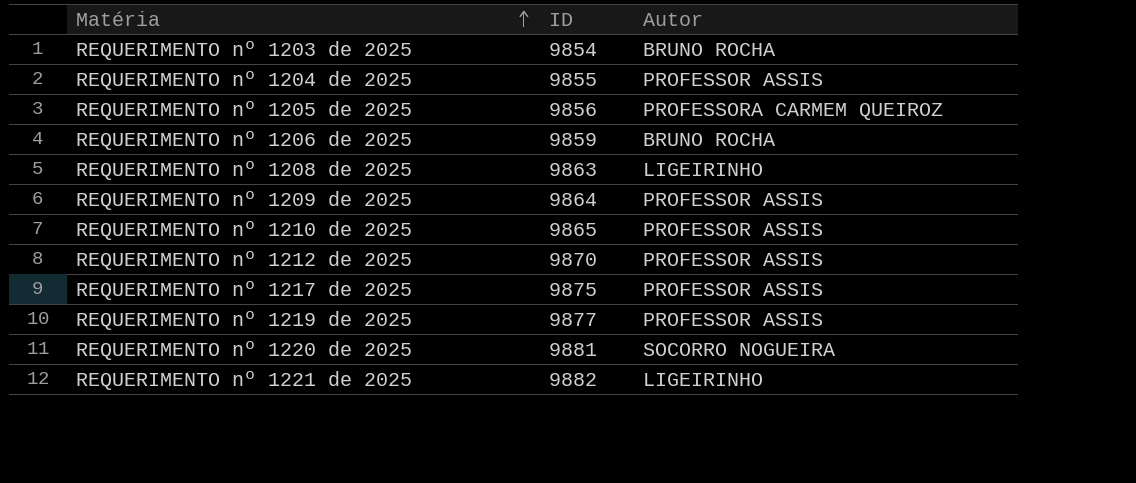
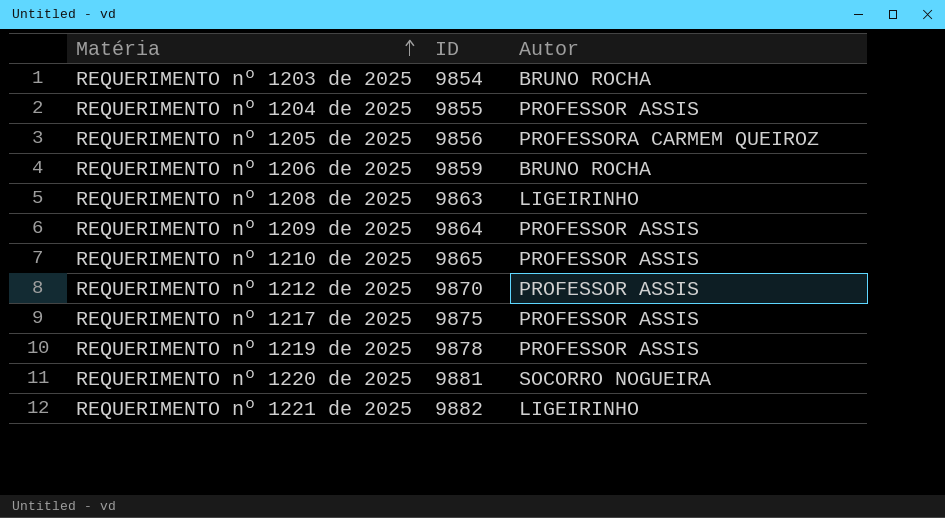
REQUERIMENTO nº 1219 de 2025 | ID: 9877 -> 9878

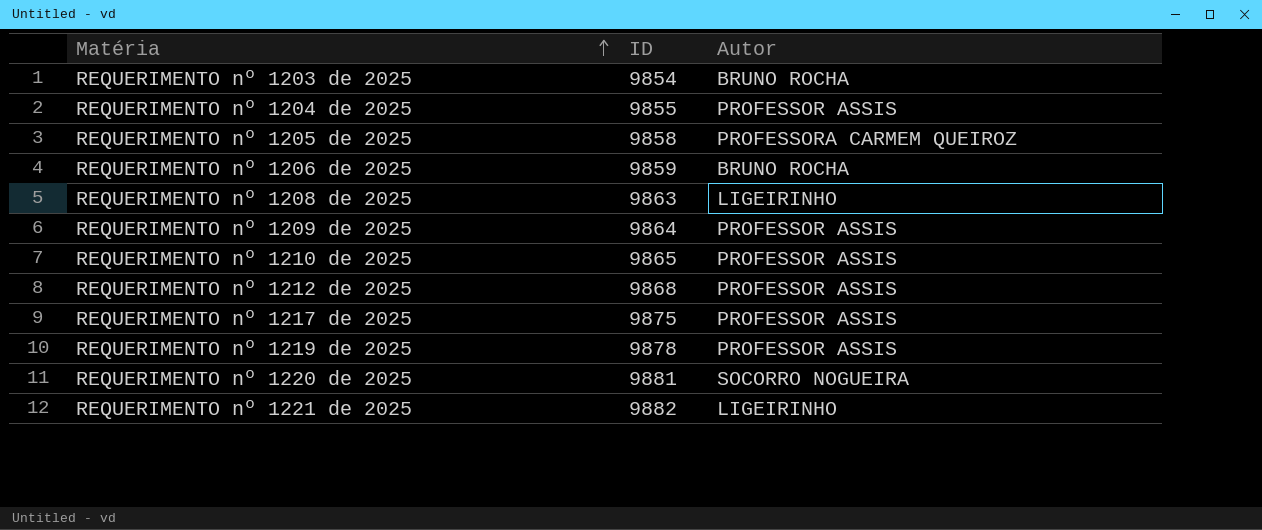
REQUERIMENTO nº 1205 de 2025 | ID: 9856 -> 9858
REQUERIMENTO nº 1212 de 2025 | ID: 9870 -> 9868

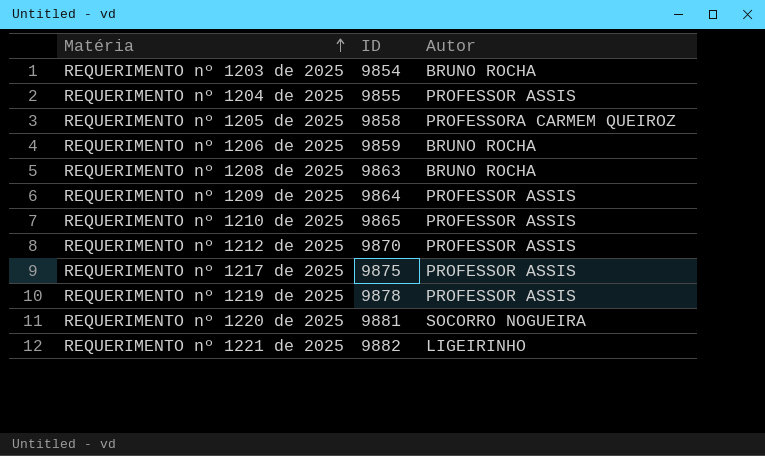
REQUERIMENTO nº 1208 de 2025 | Autor: LIGEIRINHO -> BRUNO ROCHA
REQUERIMENTO nº 1212 de 2025 | ID: 9868 -> 9870

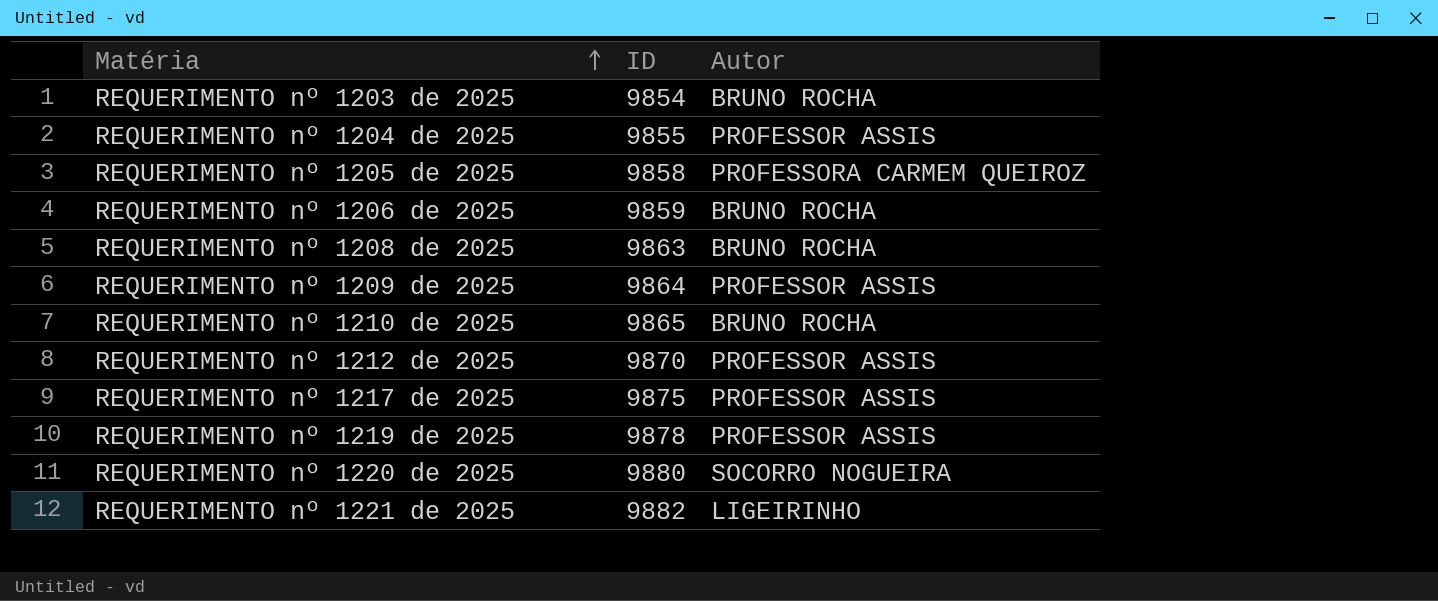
REQUERIMENTO nº 1210 de 2025 | Autor: PROFESSOR ASSIS -> BRUNO ROCHA
REQUERIMENTO nº 1220 de 2025 | ID: 9881 -> 9880

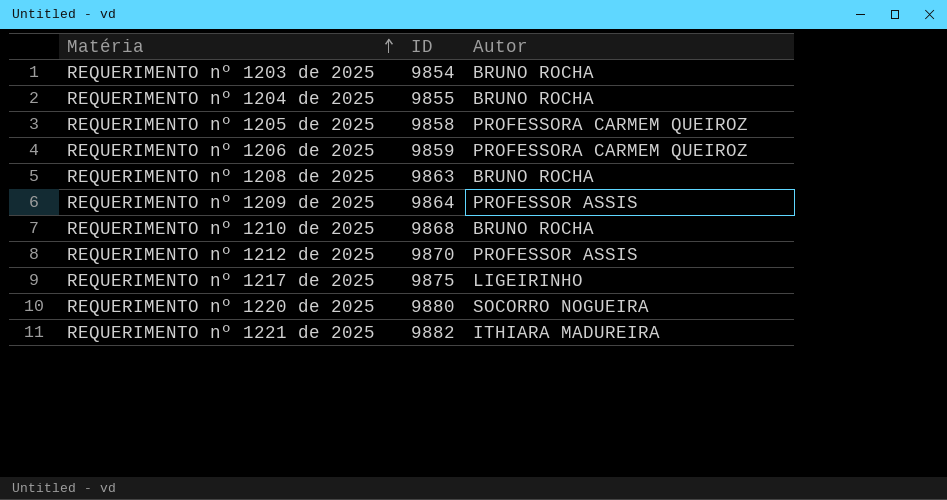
row REQUERIMENTO nº 1219 de 2025: 9878 | PROFESSOR ASSIS -> none
REQUERIMENTO nº 1204 de 2025 | Autor: PROFESSOR ASSIS -> BRUNO ROCHA
REQUERIMENTO nº 1206 de 2025 | Autor: BRUNO ROCHA -> PROFESSORA CARMEM QUEIROZ
REQUERIMENTO nº 1210 de 2025 | ID: 9865 -> 9868
REQUERIMENTO nº 1217 de 2025 | Autor: PROFESSOR ASSIS -> LIGEIRINHO
REQUERIMENTO nº 1221 de 2025 | Autor: LIGEIRINHO -> ITHIARA MADUREIRA

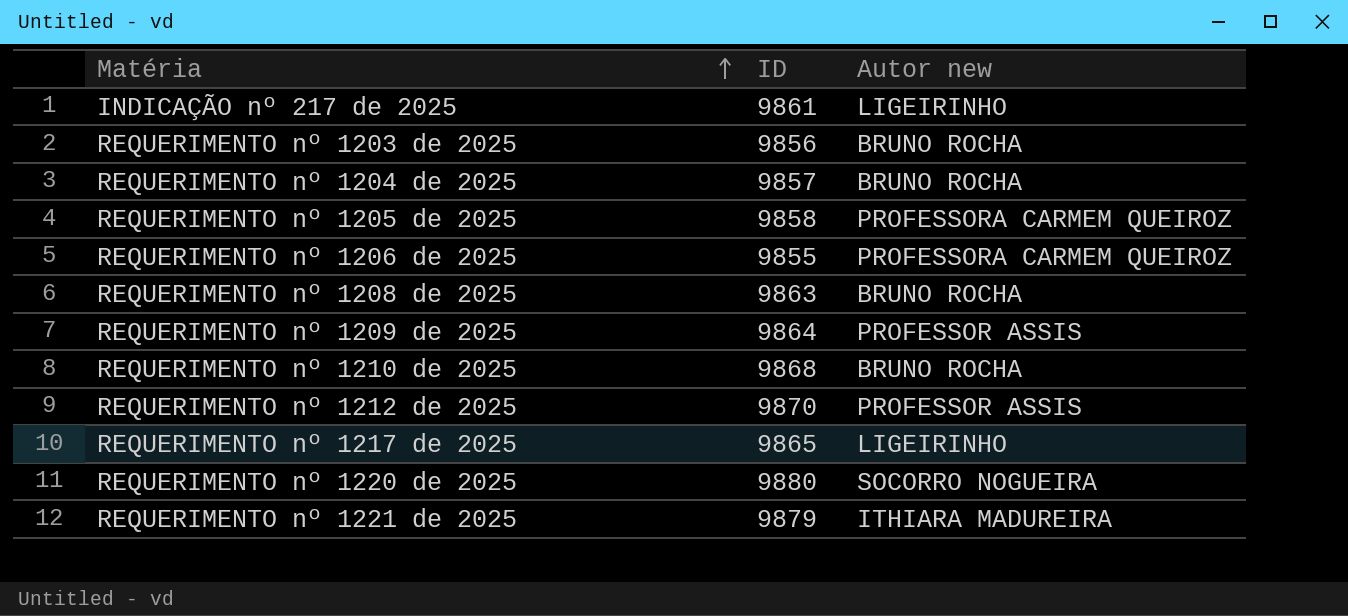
column name: Autor -> Autor new
row INDICAÇÃO nº 217 de 2025: none -> 9861 | LIGEIRINHO
REQUERIMENTO nº 1203 de 2025 | ID: 9854 -> 9856
REQUERIMENTO nº 1204 de 2025 | ID: 9855 -> 9857
REQUERIMENTO nº 1206 de 2025 | ID: 9859 -> 9855
REQUERIMENTO nº 1217 de 2025 | ID: 9875 -> 9865
REQUERIMENTO nº 1221 de 2025 | ID: 9882 -> 9879

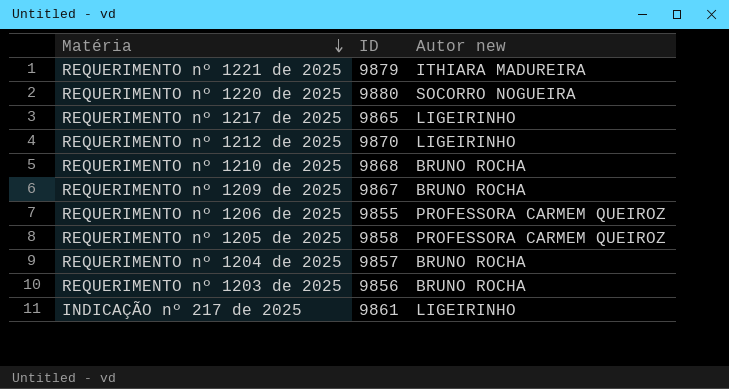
row order: Matéria ascending -> Matéria descending
row REQUERIMENTO nº 1208 de 2025: 9863 | BRUNO ROCHA -> none
REQUERIMENTO nº 1212 de 2025 | Autor new: PROFESSOR ASSIS -> LIGEIRINHO
REQUERIMENTO nº 1209 de 2025 | ID: 9864 -> 9867
REQUERIMENTO nº 1209 de 2025 | Autor new: PROFESSOR ASSIS -> BRUNO ROCHA

